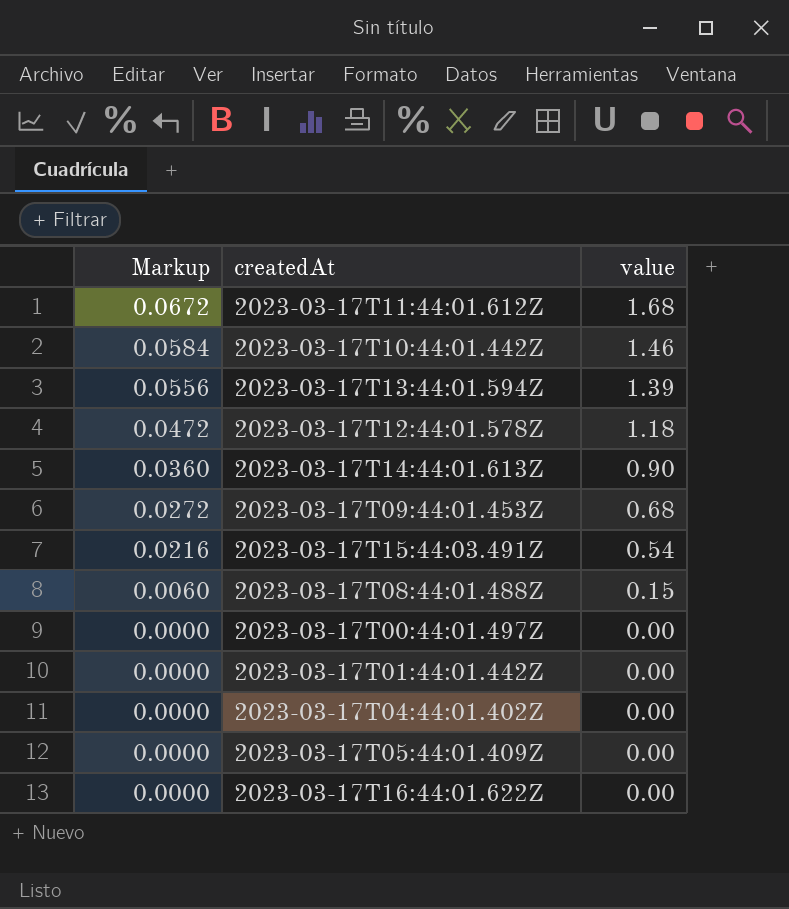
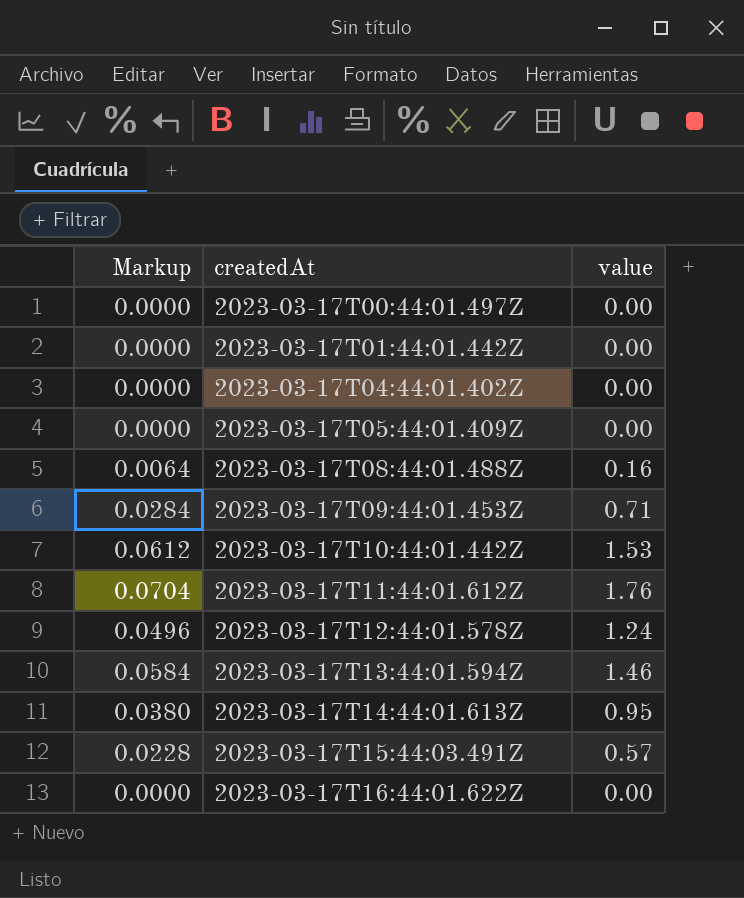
row order: Markup descending -> createdAt ascending
2023-03-17T08:44:01.488Z | Markup: 0.0060 -> 0.0064
2023-03-17T08:44:01.488Z | value: 0.15 -> 0.16
2023-03-17T09:44:01.453Z | Markup: 0.0272 -> 0.0284
2023-03-17T09:44:01.453Z | value: 0.68 -> 0.71
2023-03-17T10:44:01.442Z | Markup: 0.0584 -> 0.0612
2023-03-17T10:44:01.442Z | value: 1.46 -> 1.53
2023-03-17T11:44:01.612Z | Markup: 0.0672 -> 0.0704
2023-03-17T11:44:01.612Z | value: 1.68 -> 1.76
2023-03-17T12:44:01.578Z | Markup: 0.0472 -> 0.0496
2023-03-17T12:44:01.578Z | value: 1.18 -> 1.24
2023-03-17T13:44:01.594Z | Markup: 0.0556 -> 0.0584
2023-03-17T13:44:01.594Z | value: 1.39 -> 1.46
2023-03-17T14:44:01.613Z | Markup: 0.0360 -> 0.0380
2023-03-17T14:44:01.613Z | value: 0.90 -> 0.95
2023-03-17T15:44:03.491Z | Markup: 0.0216 -> 0.0228
2023-03-17T15:44:03.491Z | value: 0.54 -> 0.57

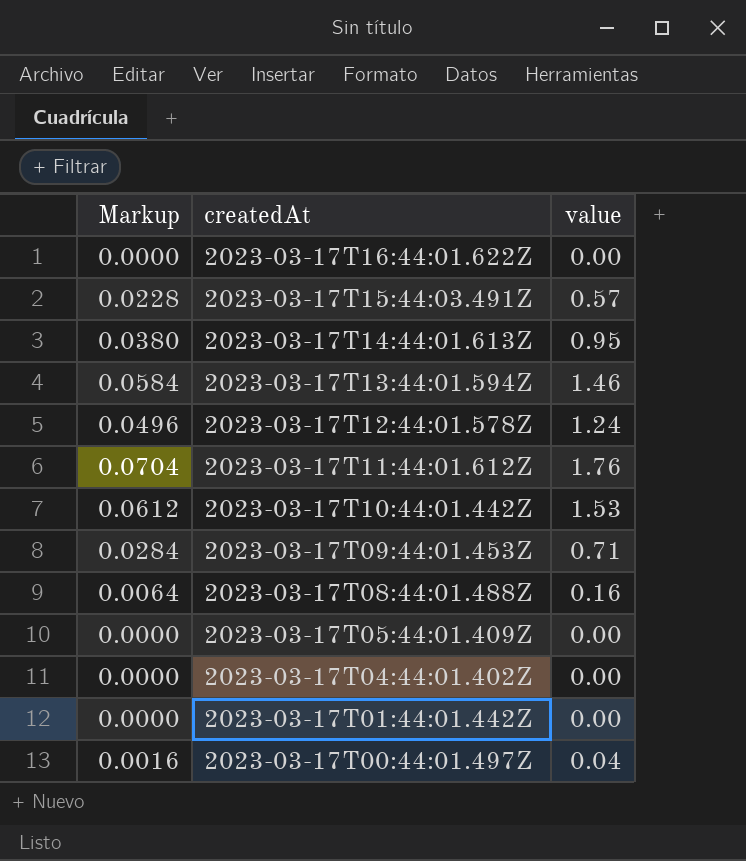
row order: createdAt ascending -> createdAt descending
2023-03-17T00:44:01.497Z | Markup: 0.0000 -> 0.0016
2023-03-17T00:44:01.497Z | value: 0.00 -> 0.04

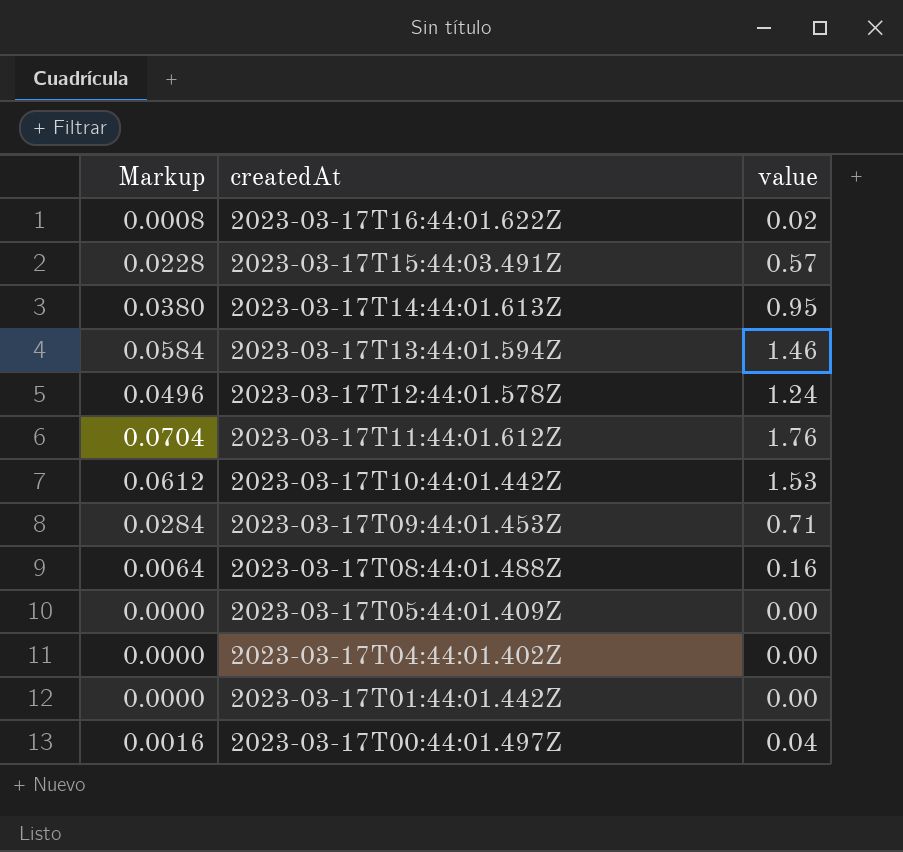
2023-03-17T16:44:01.622Z | Markup: 0.0000 -> 0.0008
2023-03-17T16:44:01.622Z | value: 0.00 -> 0.02

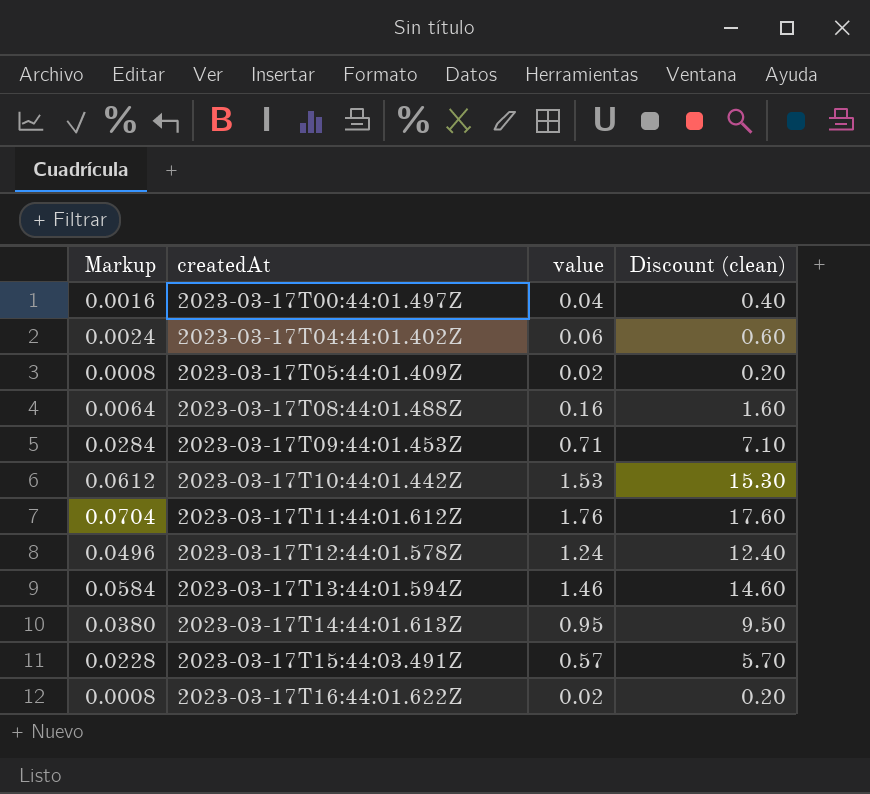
row order: createdAt descending -> createdAt ascending
column Discount (clean) | formula: none -> [value] * 10
row 2023-03-17T01:44:01.442Z: 0.0000 | 0.00 -> none
2023-03-17T04:44:01.402Z | Markup: 0.0000 -> 0.0024
2023-03-17T04:44:01.402Z | value: 0.00 -> 0.06
2023-03-17T05:44:01.409Z | Markup: 0.0000 -> 0.0008
2023-03-17T05:44:01.409Z | value: 0.00 -> 0.02

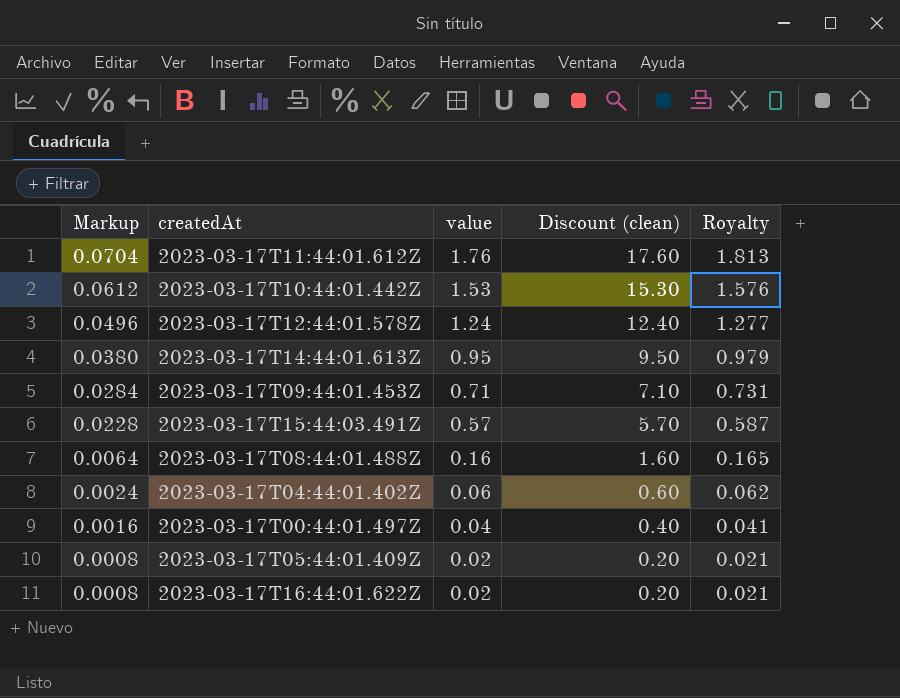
row order: createdAt ascending -> Markup descending
column Royalty | formula: none -> [value] * 1.03
row 2023-03-17T13:44:01.594Z: 0.0584 | 1.46 | 14.60 -> none

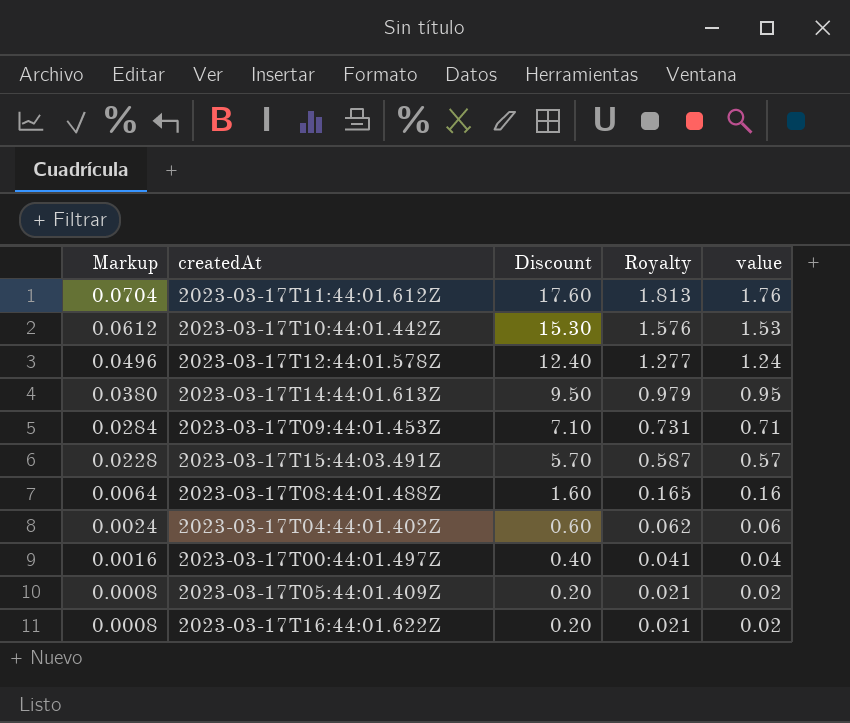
column name: Discount (clean) -> Discount
column value | position: 3 -> 5

